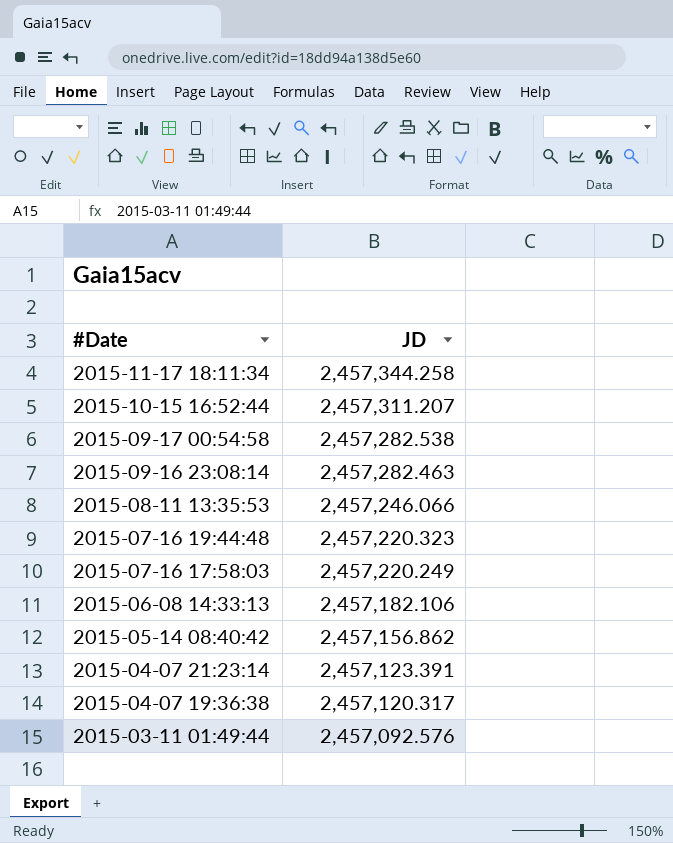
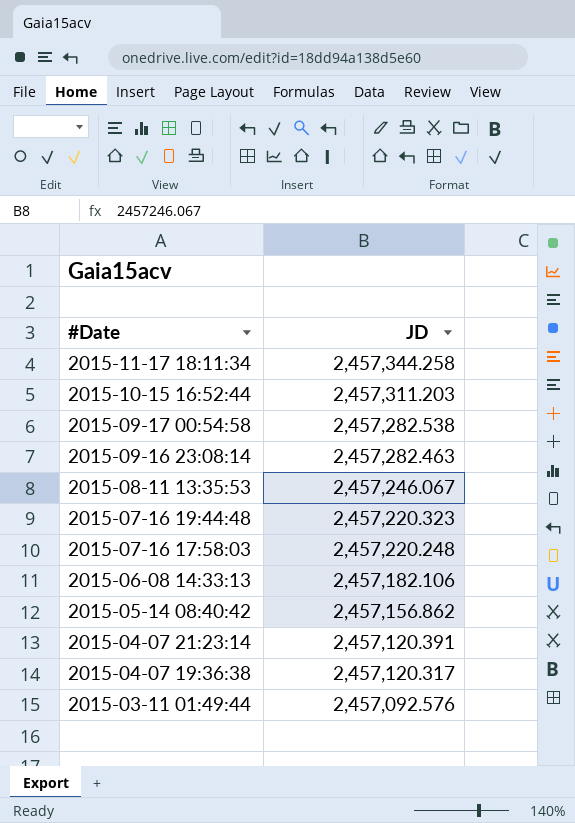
2015-10-15 16:52:44 | JD: 2,457,311.207 -> 2,457,311.203
2015-08-11 13:35:53 | JD: 2,457,246.066 -> 2,457,246.067
2015-07-16 17:58:03 | JD: 2,457,220.249 -> 2,457,220.248
2015-04-07 21:23:14 | JD: 2,457,123.391 -> 2,457,120.391

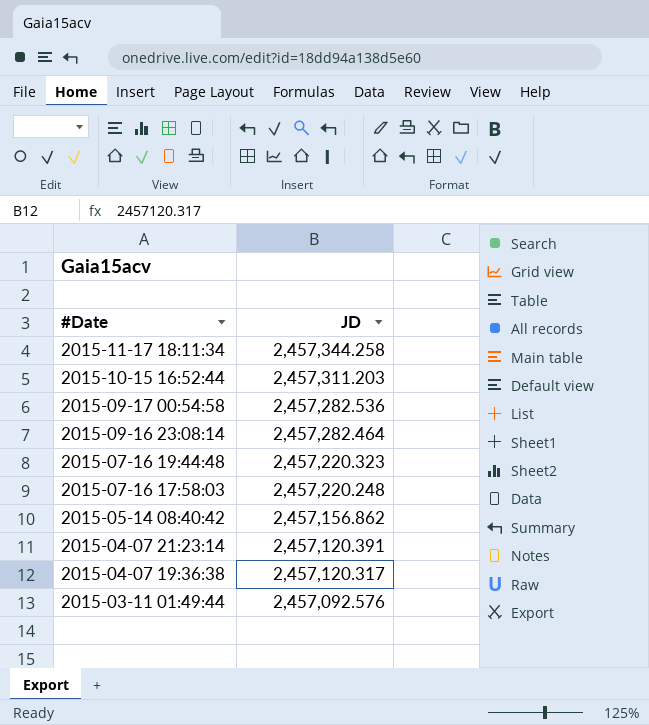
row 2015-08-11 13:35:53: 2,457,246.067 -> none
row 2015-06-08 14:33:13: 2,457,182.106 -> none
2015-09-17 00:54:58 | JD: 2,457,282.538 -> 2,457,282.536
2015-09-16 23:08:14 | JD: 2,457,282.463 -> 2,457,282.464

